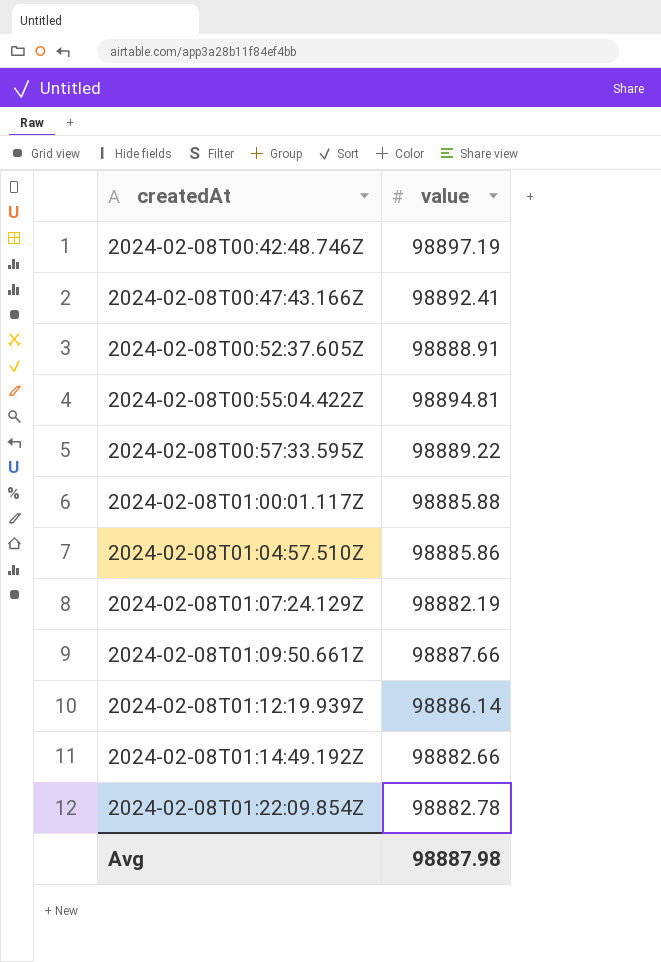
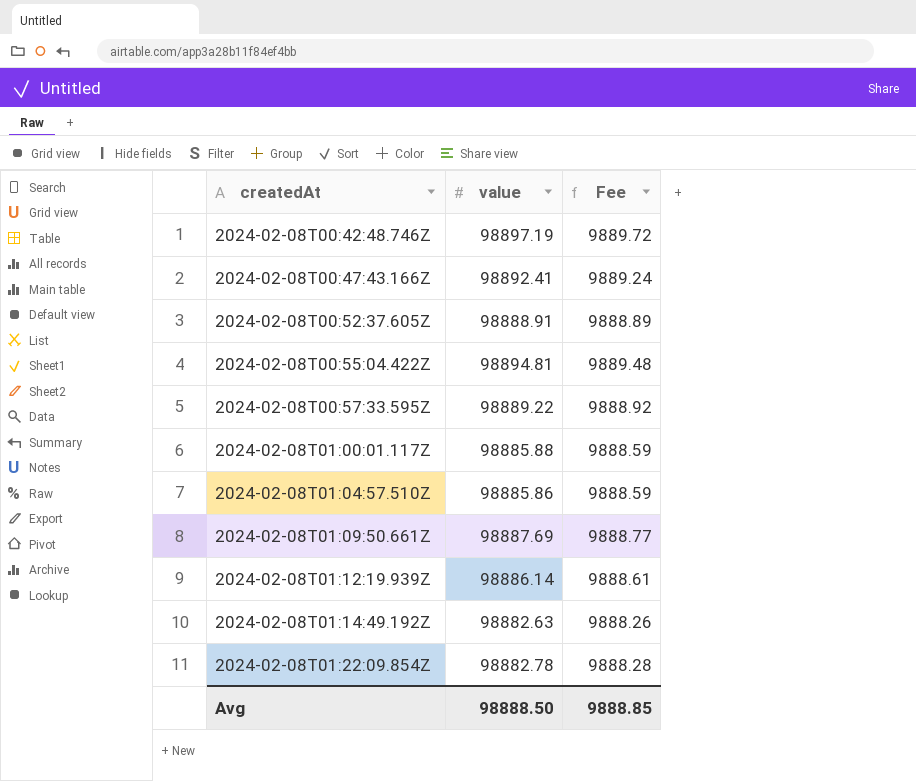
column Fee | formula: none -> [value] * 0.1
row 2024-02-08T01:07:24.129Z: 98882.19 -> none
2024-02-08T01:09:50.661Z | value: 98887.66 -> 98887.69
2024-02-08T01:14:49.192Z | value: 98882.66 -> 98882.63
Avg | value: 98887.98 -> 98888.50

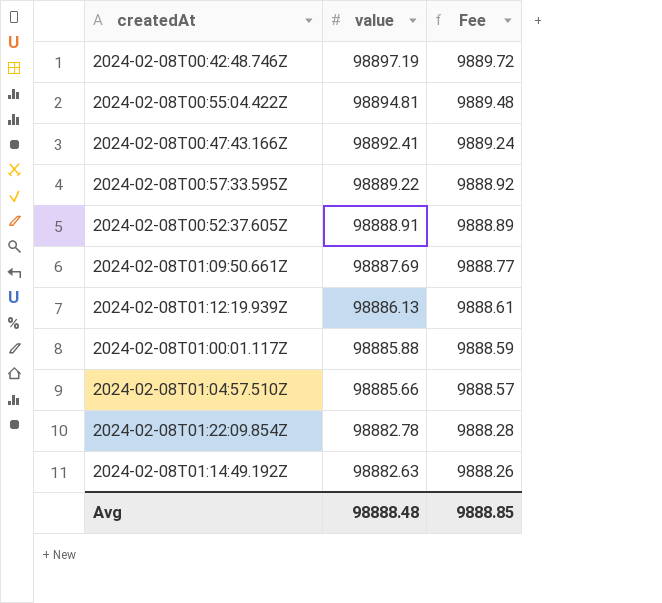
row order: createdAt ascending -> value descending
2024-02-08T01:12:19.939Z | value: 98886.14 -> 98886.13
2024-02-08T01:04:57.510Z | value: 98885.86 -> 98885.66
2024-02-08T01:04:57.510Z | Fee: 9888.59 -> 9888.57
Avg | value: 98888.50 -> 98888.48

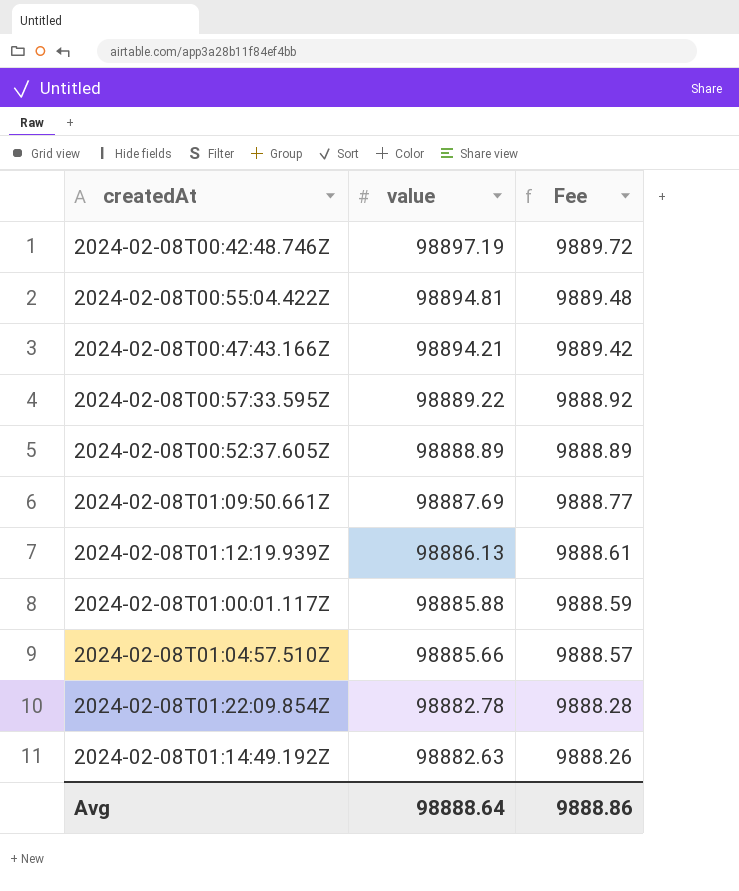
2024-02-08T00:47:43.166Z | value: 98892.41 -> 98894.21
2024-02-08T00:47:43.166Z | Fee: 9889.24 -> 9889.42
2024-02-08T00:52:37.605Z | value: 98888.91 -> 98888.89
Avg | value: 98888.48 -> 98888.64
Avg | Fee: 9888.85 -> 9888.86

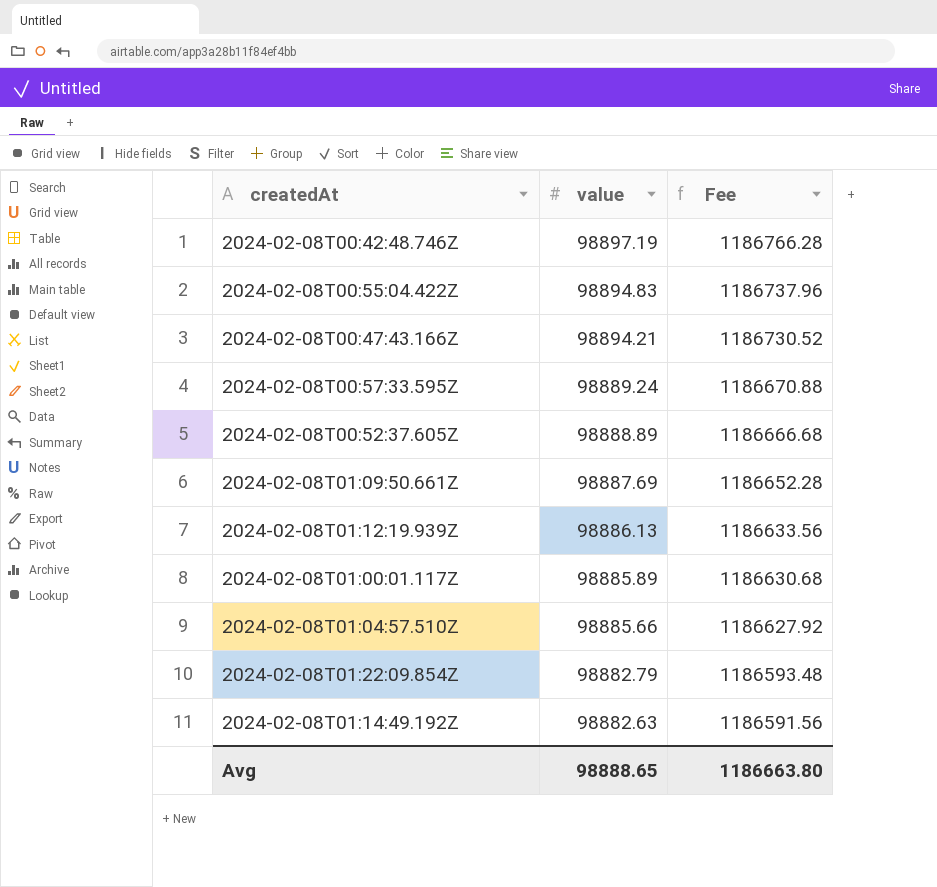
column Fee | formula: [value] * 0.1 -> [value] * 12
2024-02-08T00:55:04.422Z | value: 98894.81 -> 98894.83
2024-02-08T00:57:33.595Z | value: 98889.22 -> 98889.24
2024-02-08T01:00:01.117Z | value: 98885.88 -> 98885.89
2024-02-08T01:22:09.854Z | value: 98882.78 -> 98882.79
Avg | value: 98888.64 -> 98888.65
Avg | Fee: 9888.86 -> 1186663.80

